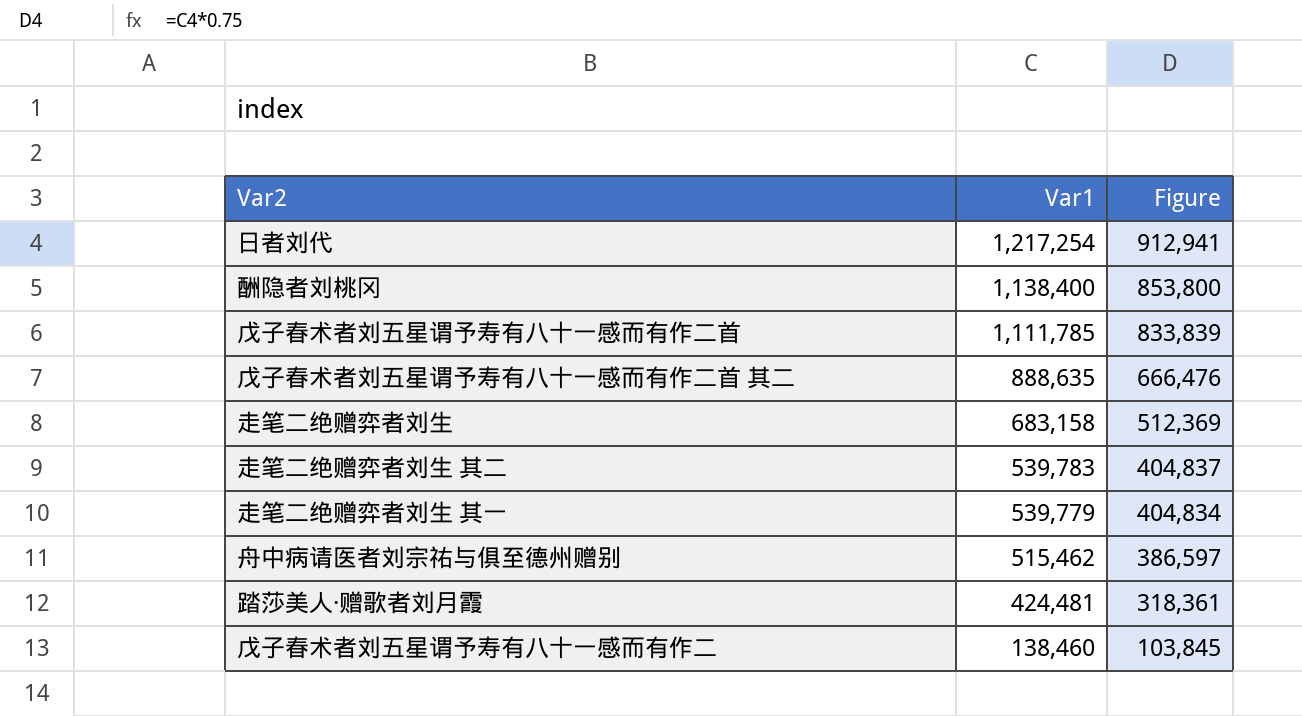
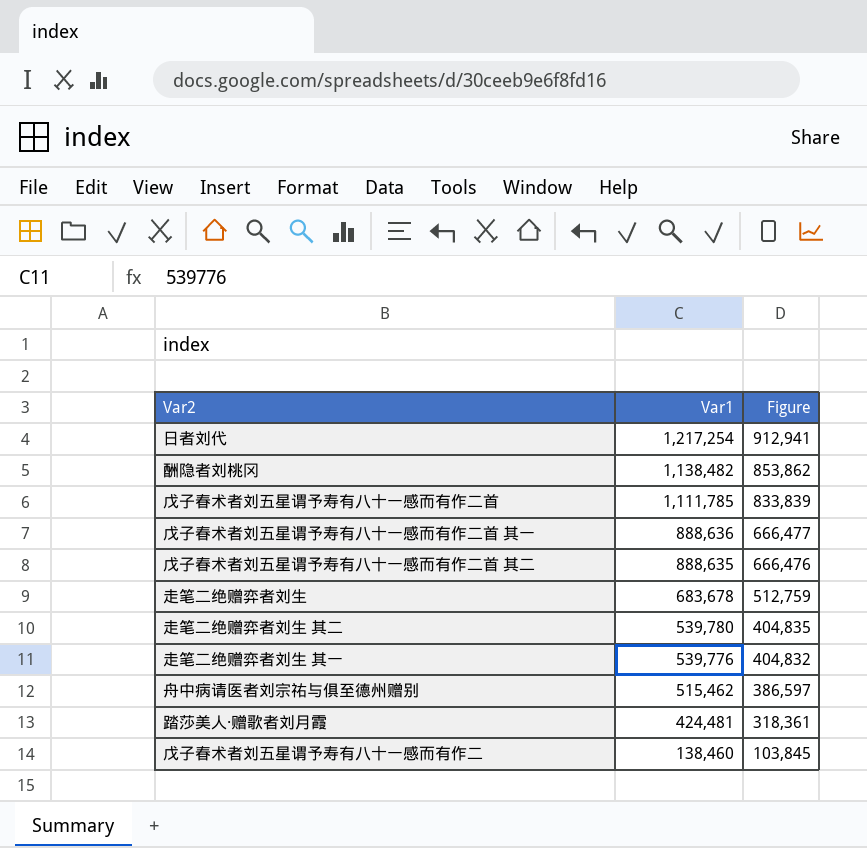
酬隐者刘桃冈 | Var1: 1,138,400 -> 1,138,482
酬隐者刘桃冈 | Figure: 853,800 -> 853,862
row 戊子春术者刘五星谓予寿有八十一感而有作二首 其一: none -> 888,636 | 666,477
走笔二绝赠弈者刘生 | Var1: 683,158 -> 683,678
走笔二绝赠弈者刘生 | Figure: 512,369 -> 512,759
走笔二绝赠弈者刘生 其二 | Var1: 539,783 -> 539,780
走笔二绝赠弈者刘生 其二 | Figure: 404,837 -> 404,835
走笔二绝赠弈者刘生 其一 | Var1: 539,779 -> 539,776
走笔二绝赠弈者刘生 其一 | Figure: 404,834 -> 404,832

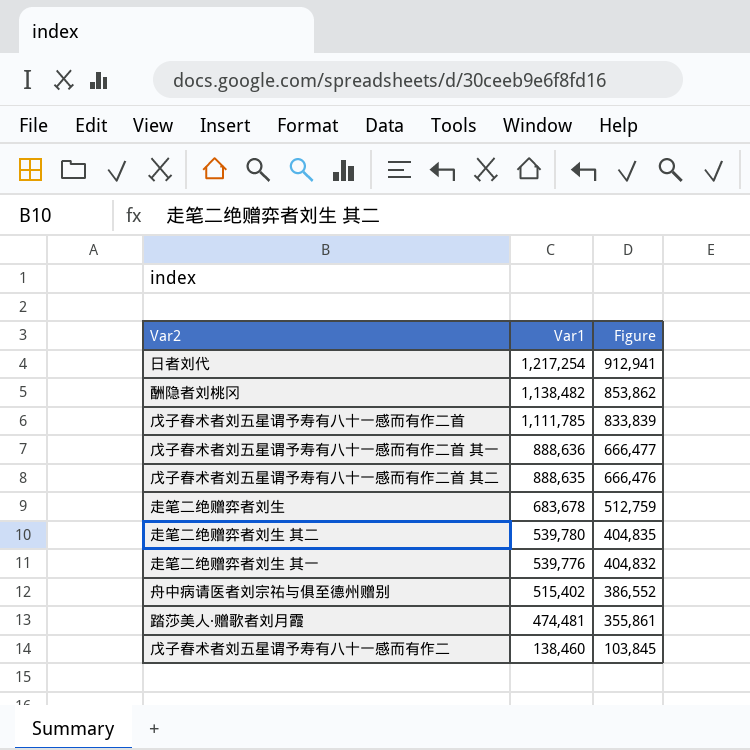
舟中病请医者刘宗祐与俱至德州赠别 | Var1: 515,462 -> 515,402
舟中病请医者刘宗祐与俱至德州赠别 | Figure: 386,597 -> 386,552
踏莎美人·赠歌者刘月霞 | Var1: 424,481 -> 474,481
踏莎美人·赠歌者刘月霞 | Figure: 318,361 -> 355,861

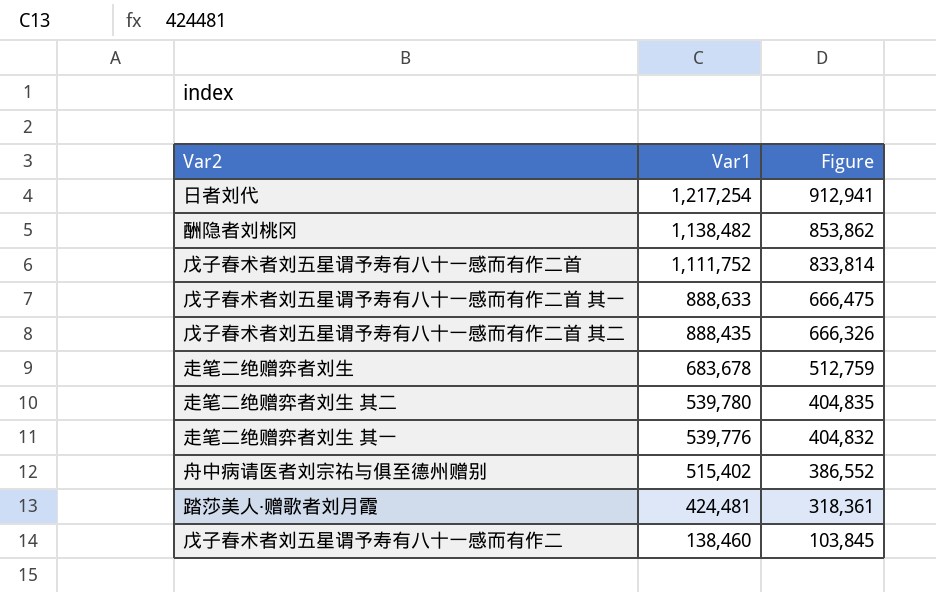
戊子春术者刘五星谓予寿有八十一感而有作二首 | Var1: 1,111,785 -> 1,111,752
戊子春术者刘五星谓予寿有八十一感而有作二首 | Figure: 833,839 -> 833,814
戊子春术者刘五星谓予寿有八十一感而有作二首 其一 | Var1: 888,636 -> 888,633
戊子春术者刘五星谓予寿有八十一感而有作二首 其一 | Figure: 666,477 -> 666,475
戊子春术者刘五星谓予寿有八十一感而有作二首 其二 | Var1: 888,635 -> 888,435
戊子春术者刘五星谓予寿有八十一感而有作二首 其二 | Figure: 666,476 -> 666,326
踏莎美人·赠歌者刘月霞 | Var1: 474,481 -> 424,481
踏莎美人·赠歌者刘月霞 | Figure: 355,861 -> 318,361

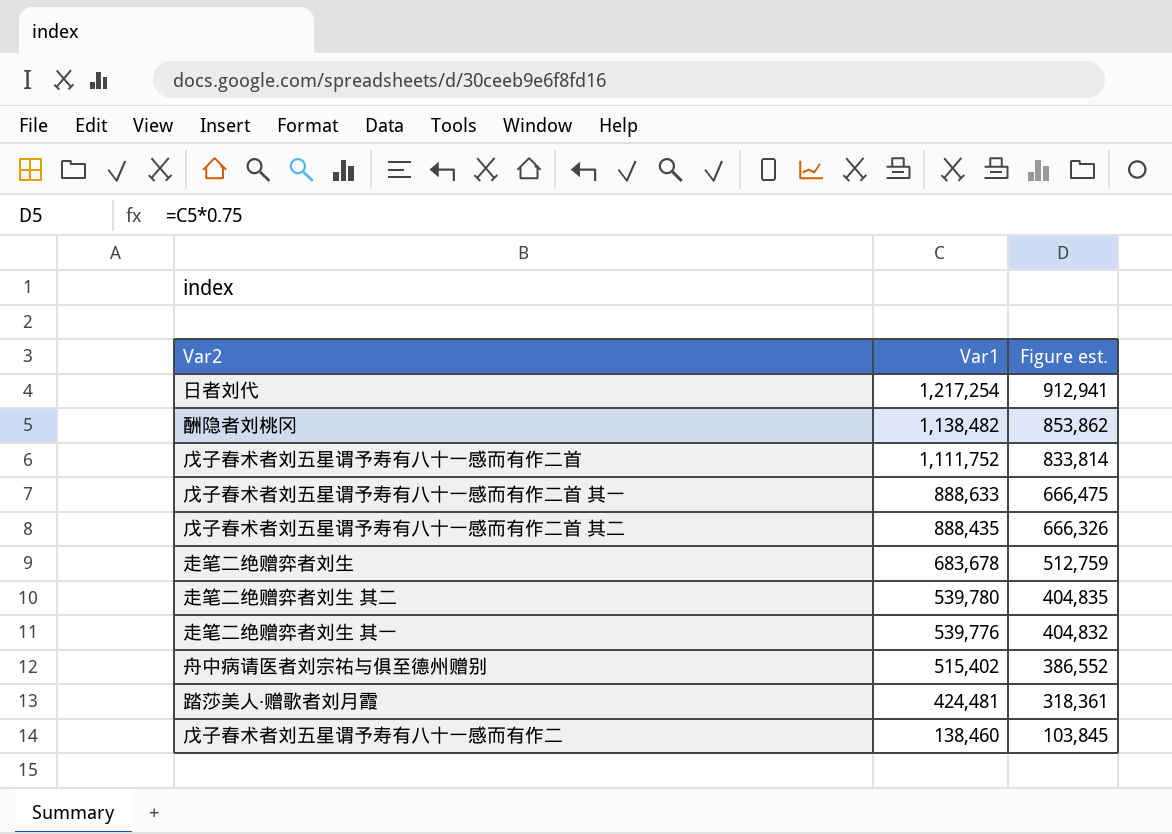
column name: Figure -> Figure est.

